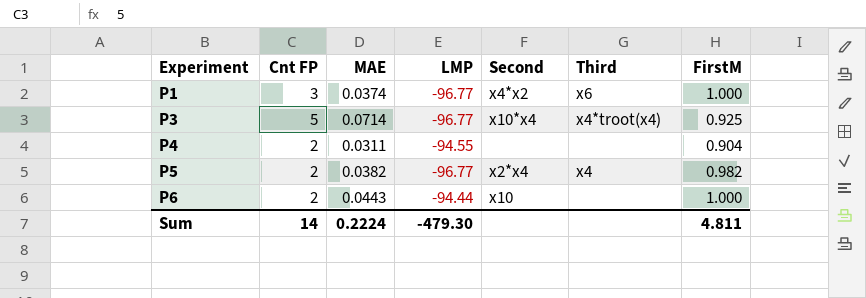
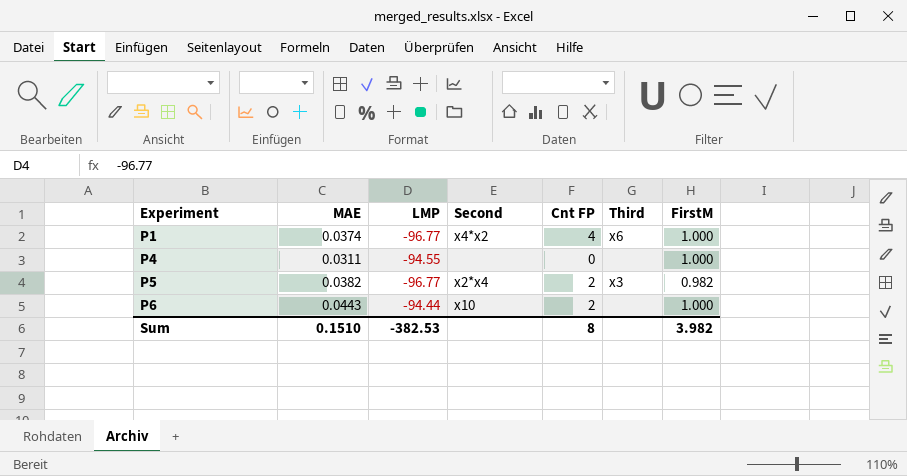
column Cnt FP | position: 2 -> 5
row P3: 5 | 0.0714 | -96.77 | x10*x4 | x4*troot(x4) | 0.925 -> none
P1 | Cnt FP: 3 -> 4
P4 | Cnt FP: 2 -> 0
P4 | FirstM: 0.904 -> 1.000
P5 | Third: x4 -> x3
Sum | MAE: 0.2224 -> 0.1510
Sum | LMP: -479.30 -> -382.53
Sum | Cnt FP: 14 -> 8
Sum | FirstM: 4.811 -> 3.982

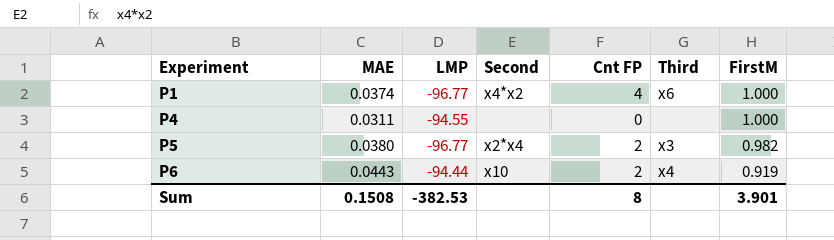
P5 | MAE: 0.0382 -> 0.0380
P6 | Third: none -> x4
P6 | FirstM: 1.000 -> 0.919
Sum | MAE: 0.1510 -> 0.1508
Sum | FirstM: 3.982 -> 3.901

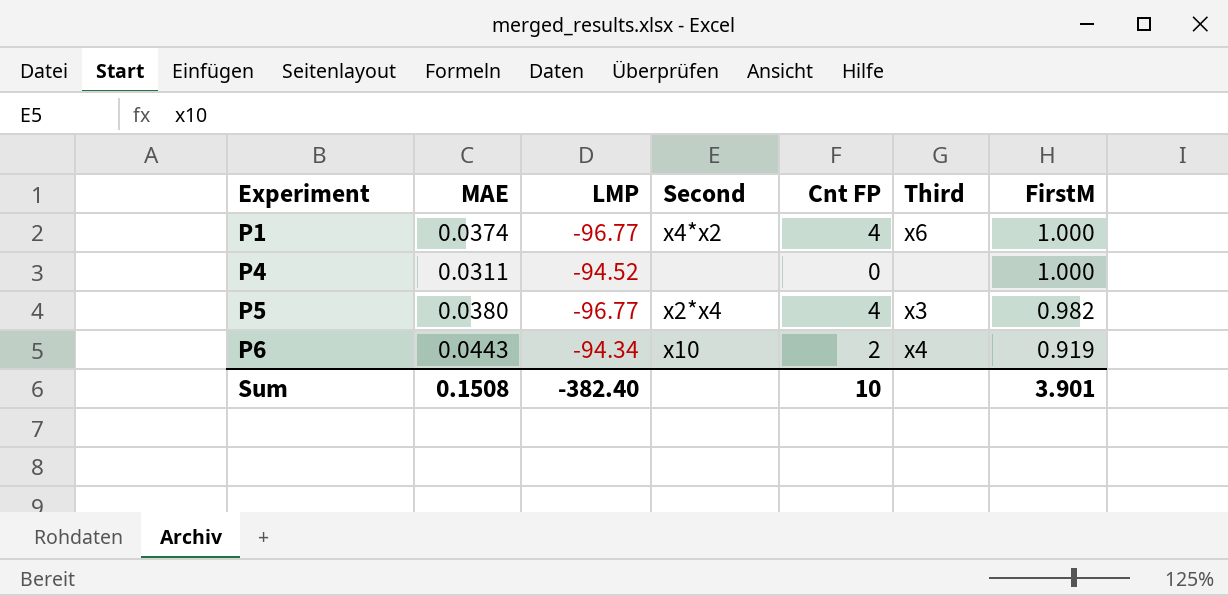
P4 | LMP: -94.55 -> -94.52
P5 | Cnt FP: 2 -> 4
P6 | LMP: -94.44 -> -94.34
Sum | LMP: -382.53 -> -382.40
Sum | Cnt FP: 8 -> 10

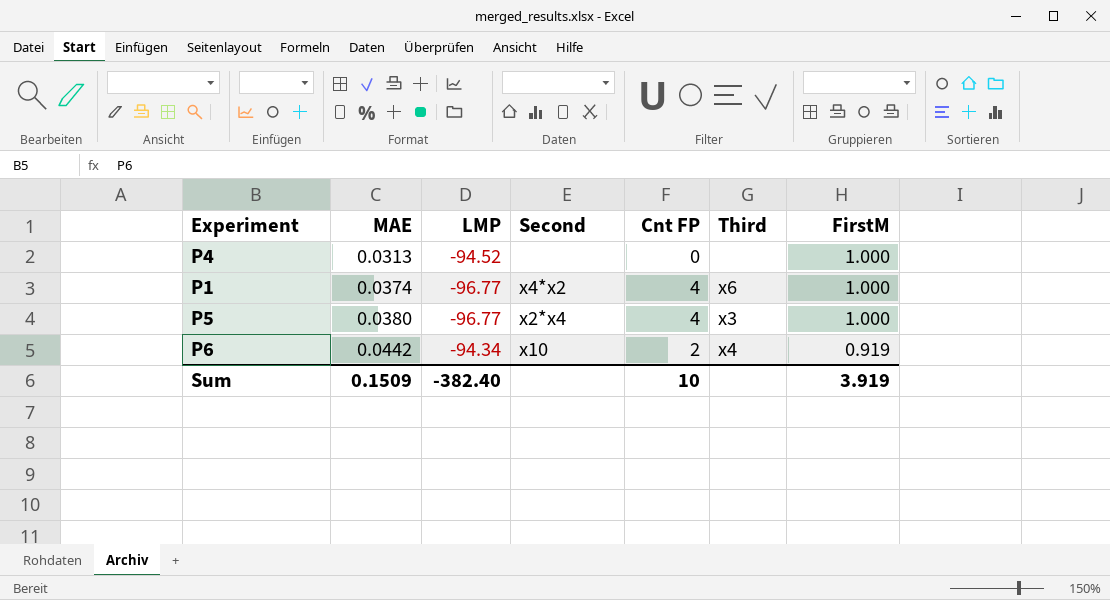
row order: Experiment ascending -> MAE ascending
P4 | MAE: 0.0311 -> 0.0313
P5 | FirstM: 0.982 -> 1.000
P6 | MAE: 0.0443 -> 0.0442
Sum | MAE: 0.1508 -> 0.1509
Sum | FirstM: 3.901 -> 3.919

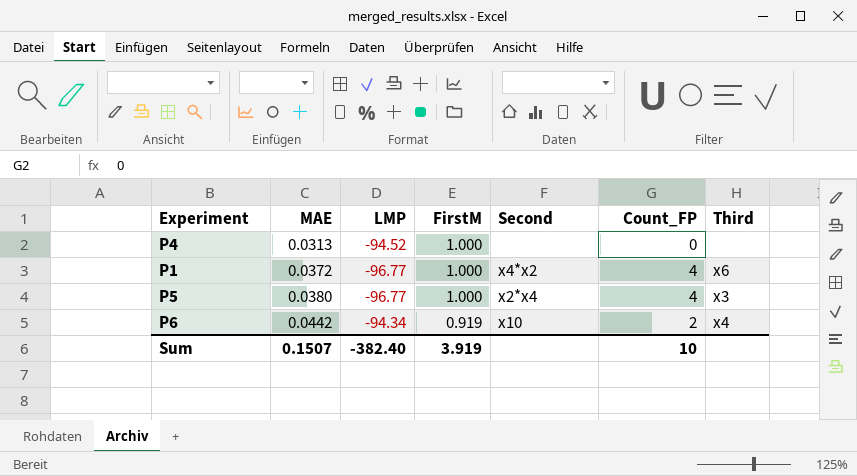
column FirstM | position: 7 -> 4
column name: Cnt FP -> Count_FP
P1 | MAE: 0.0374 -> 0.0372
Sum | MAE: 0.1509 -> 0.1507

